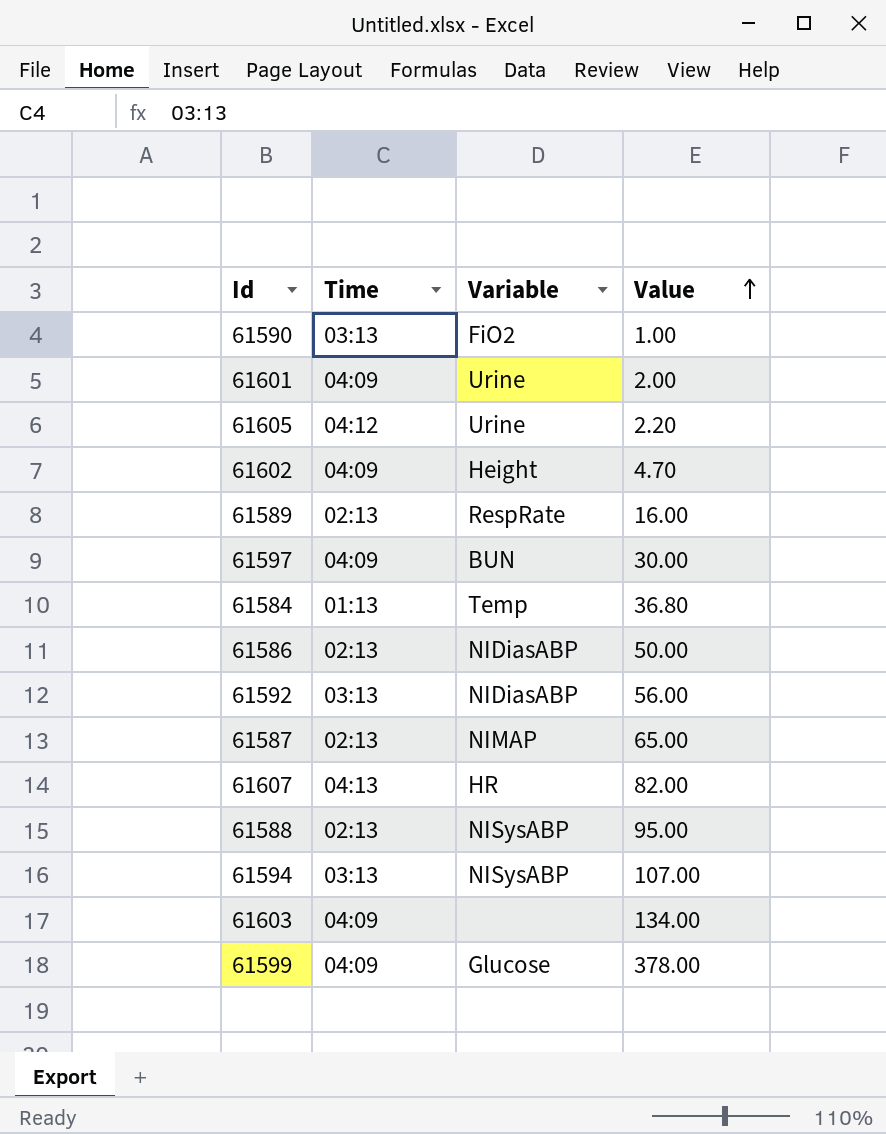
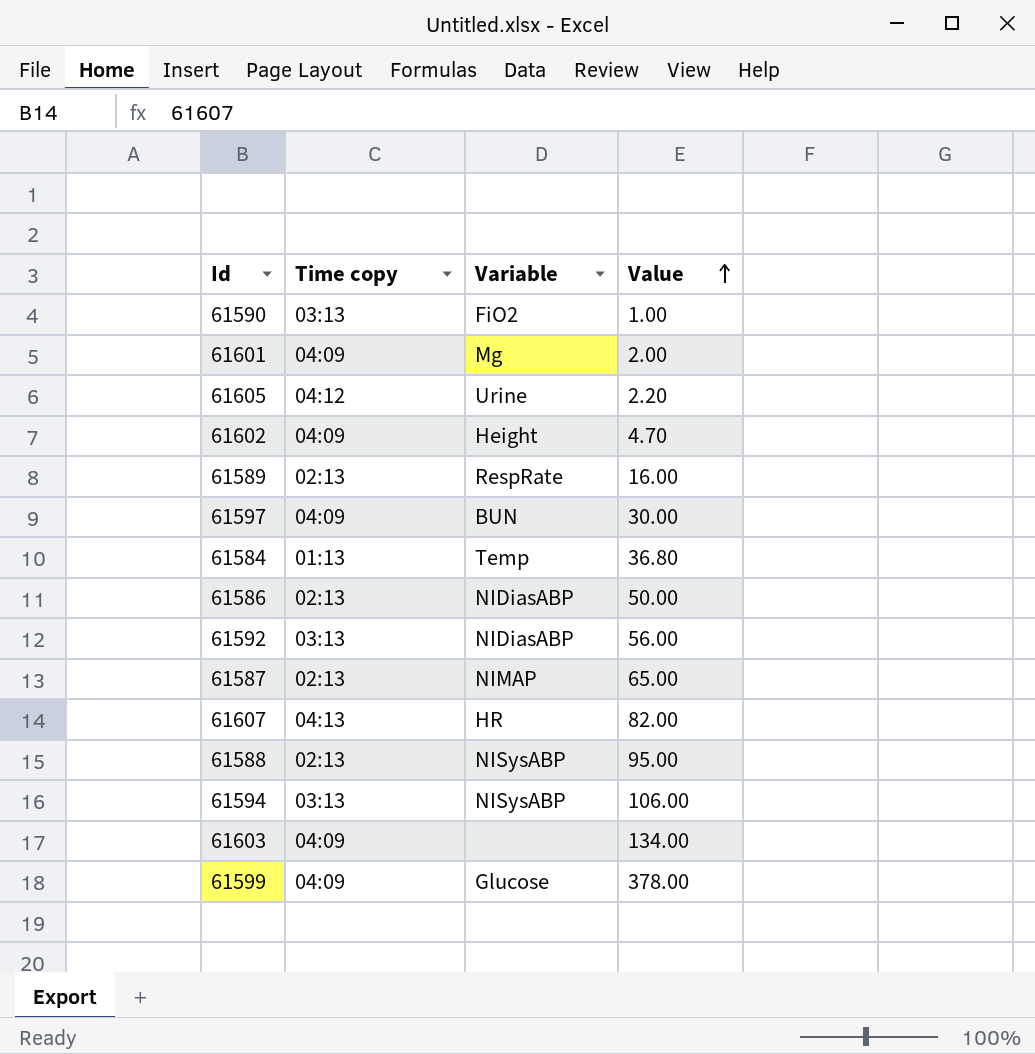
column name: Time -> Time copy
61601 | Variable: Urine -> Mg
61594 | Value: 107.00 -> 106.00

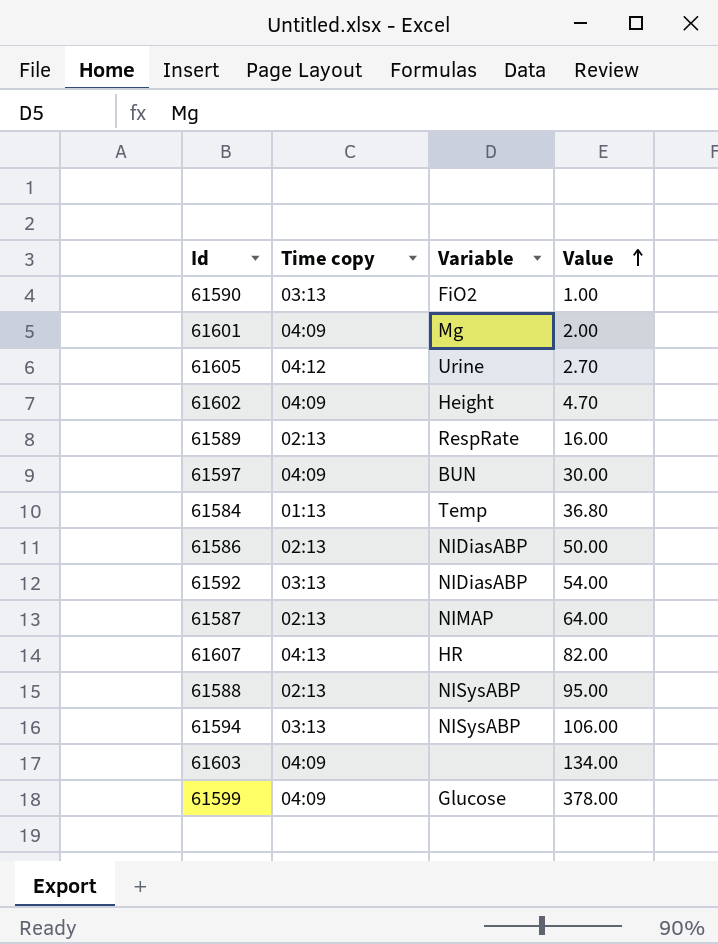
61605 | Value: 2.20 -> 2.70
61592 | Value: 56.00 -> 54.00
61587 | Value: 65.00 -> 64.00

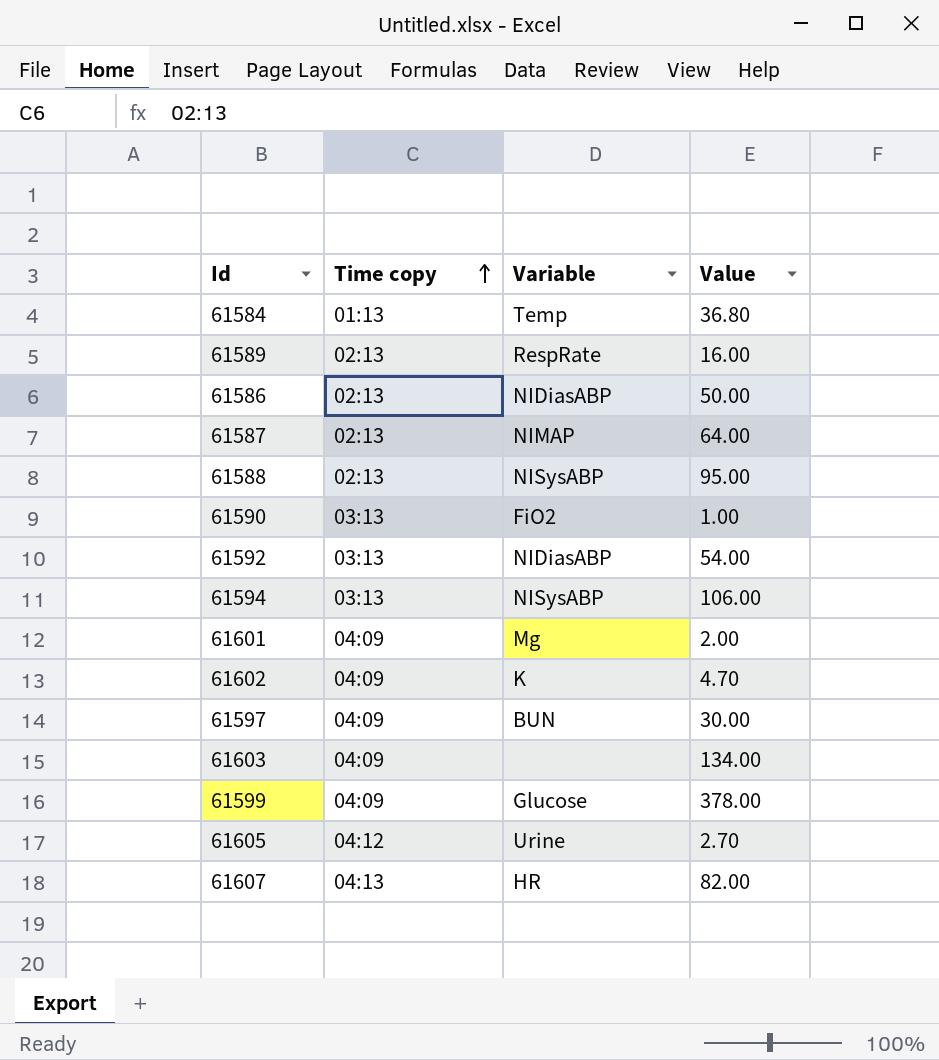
row order: Value ascending -> Time copy ascending
61602 | Variable: Height -> K

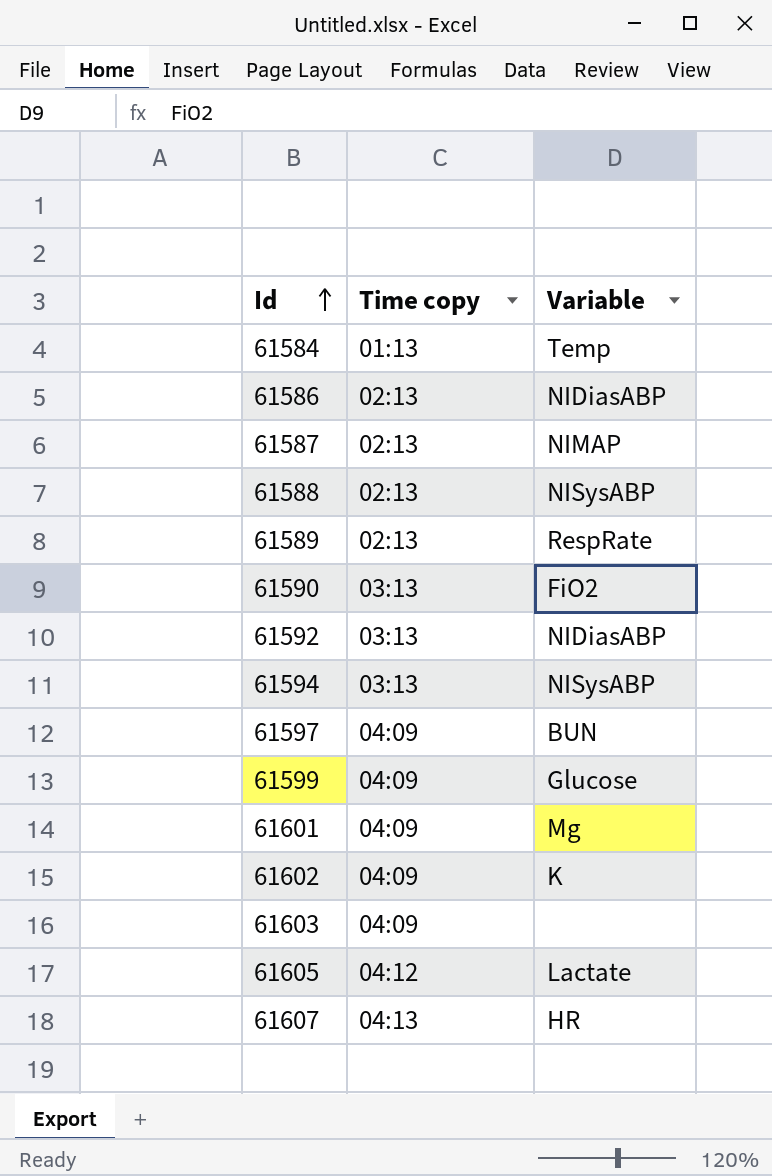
row order: Time copy ascending -> Id ascending
column Value | position: 4 -> none
61605 | Variable: Urine -> Lactate

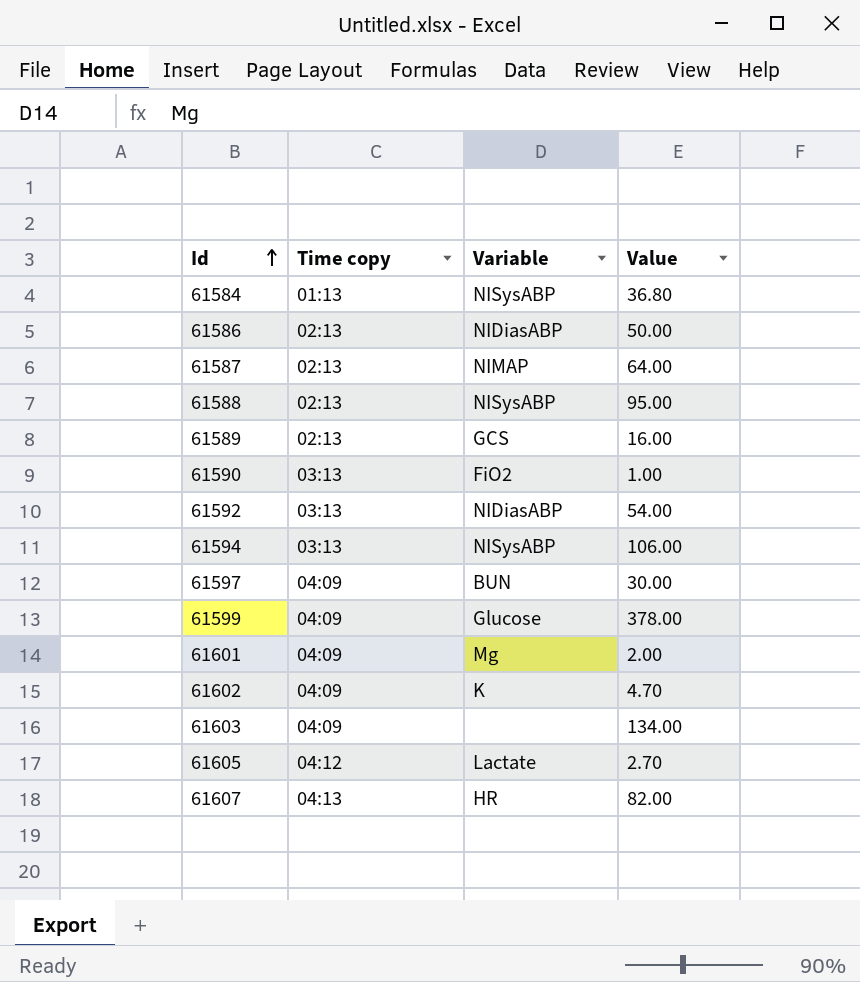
column Value | position: none -> 4
61584 | Variable: Temp -> NISysABP
61589 | Variable: RespRate -> GCS

